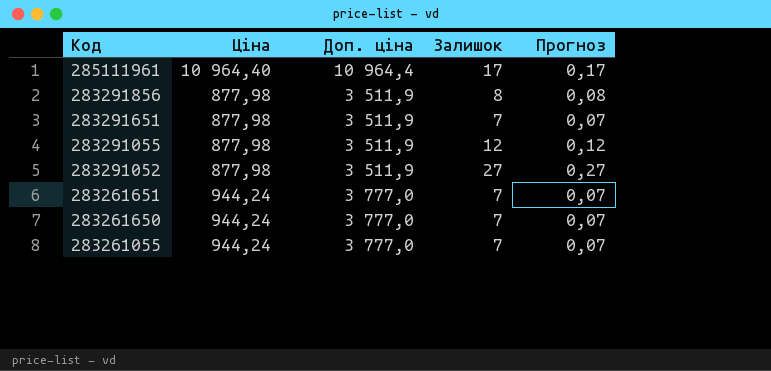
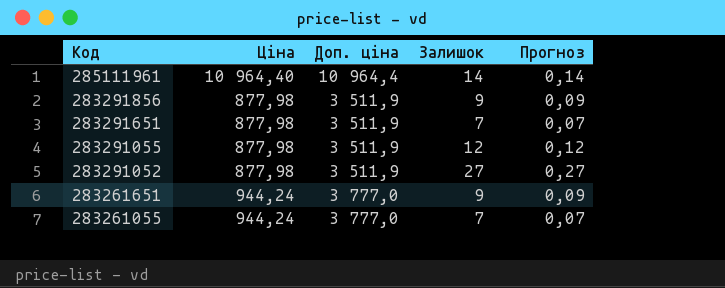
row 283261650: 944,24 | 3 777,0 | 7 | 0,07 -> none
285111961 | Залишок: 17 -> 14
285111961 | Прогноз: 0,17 -> 0,14
283291856 | Залишок: 8 -> 9
283291856 | Прогноз: 0,08 -> 0,09
283261651 | Залишок: 7 -> 9
283261651 | Прогноз: 0,07 -> 0,09

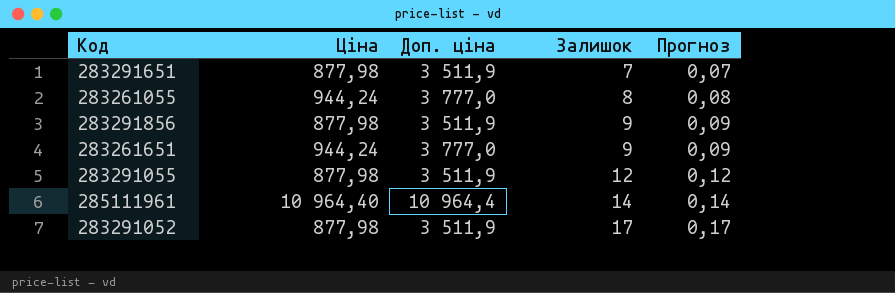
row order: Код descending -> Залишок ascending
283261055 | Залишок: 7 -> 8
283261055 | Прогноз: 0,07 -> 0,08
283291052 | Залишок: 27 -> 17
283291052 | Прогноз: 0,27 -> 0,17

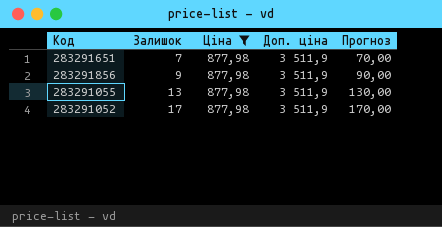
filter: none -> Ціна = 877,98
column Залишок | position: 4 -> 2
column Прогноз | formula: [Залишок] * 0,01 -> [Залишок] * 10
283291055 | Залишок: 12 -> 13

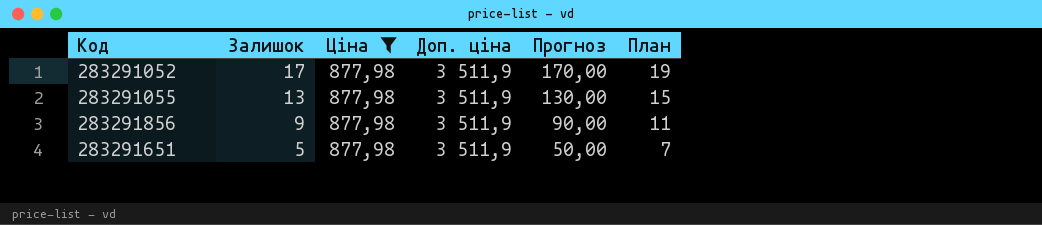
row order: Залишок ascending -> Залишок descending
column План | formula: none -> [Залишок] + 2
283291651 | Залишок: 7 -> 5
283291651 | Прогноз: 70,00 -> 50,00

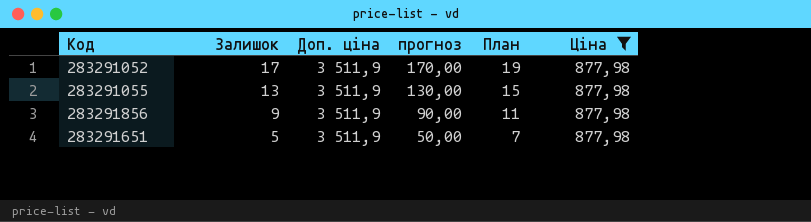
column name: Прогноз -> прогноз
column Ціна | position: 3 -> 6

